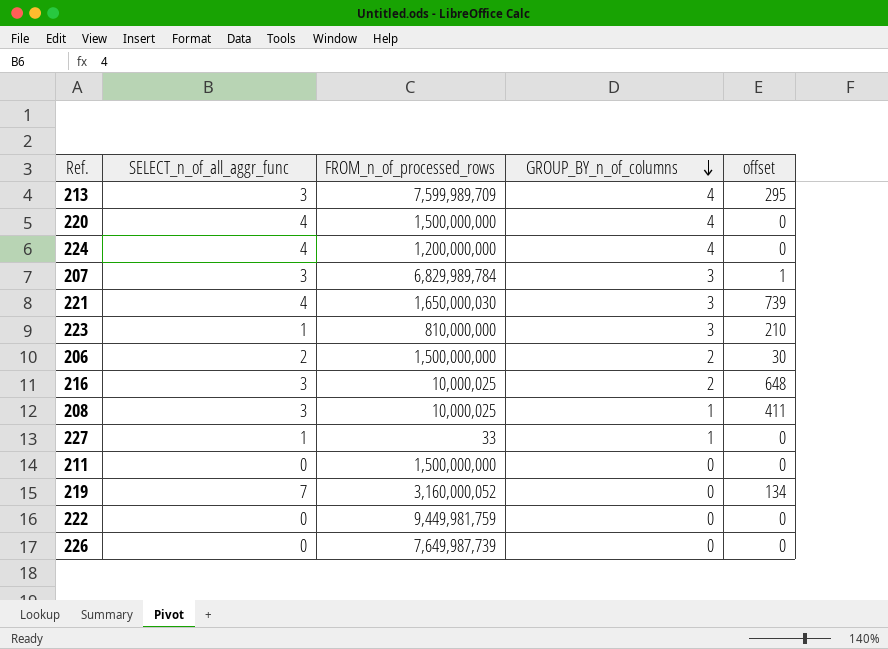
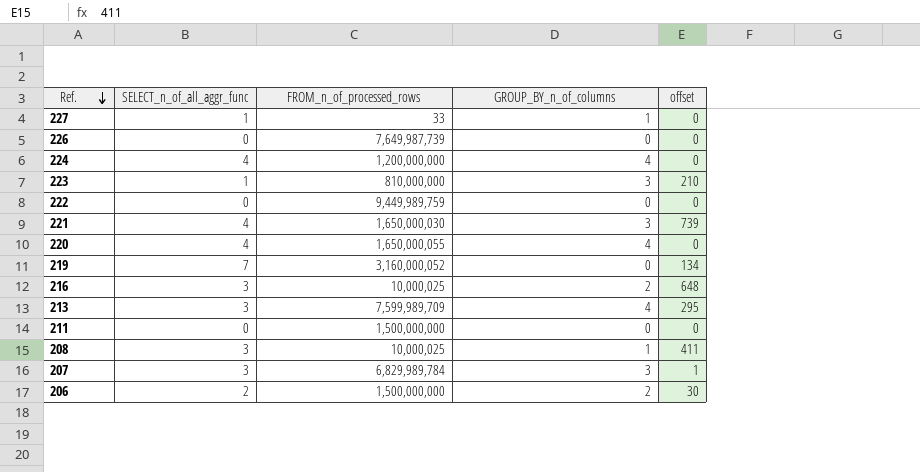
row order: GROUP_BY_n_of_columns descending -> Ref. descending
222 | FROM_n_of_processed_rows: 9,449,981,759 -> 9,449,989,759
220 | FROM_n_of_processed_rows: 1,500,000,000 -> 1,650,000,055

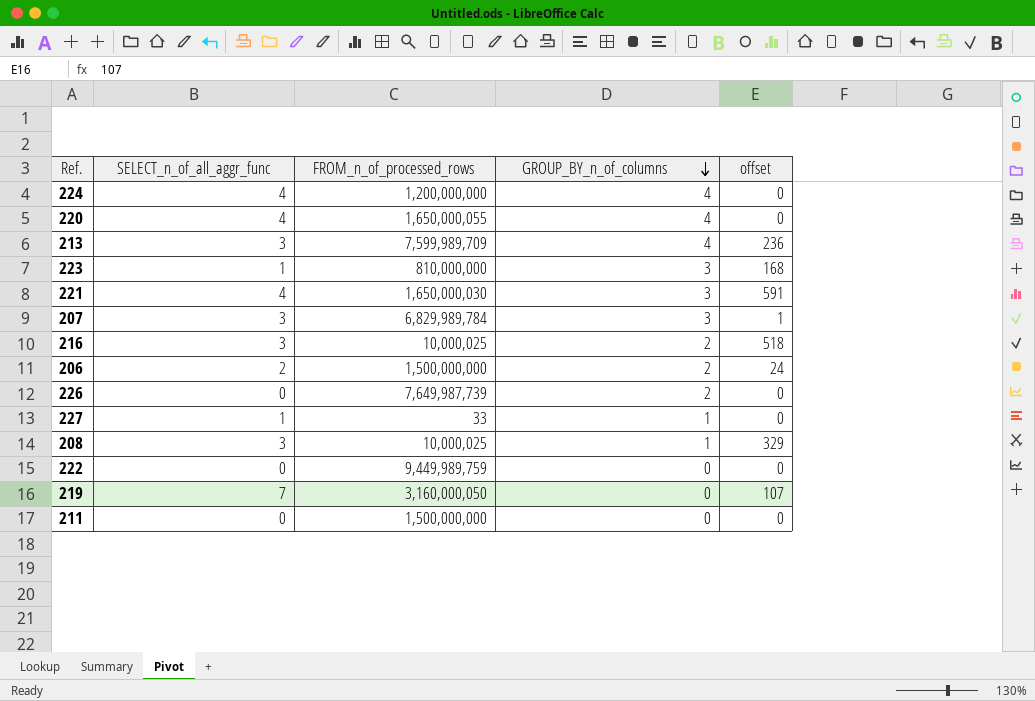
row order: Ref. descending -> GROUP_BY_n_of_columns descending
213 | offset: 295 -> 236
223 | offset: 210 -> 168
221 | offset: 739 -> 591
216 | offset: 648 -> 518
206 | offset: 30 -> 24
226 | GROUP_BY_n_of_columns: 0 -> 2
208 | offset: 411 -> 329
219 | FROM_n_of_processed_rows: 3,160,000,052 -> 3,160,000,050
219 | offset: 134 -> 107

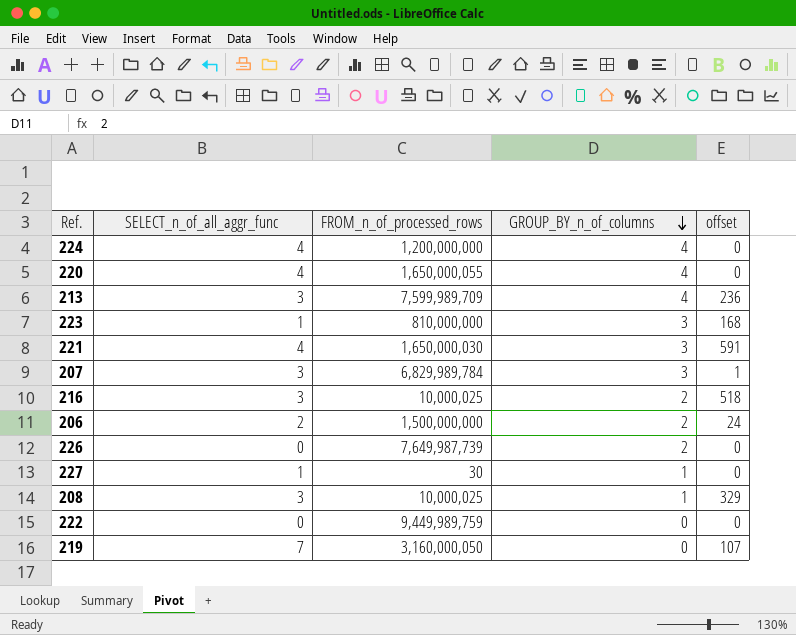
row 211: 0 | 1,500,000,000 | 0 | 0 -> none
227 | FROM_n_of_processed_rows: 33 -> 30

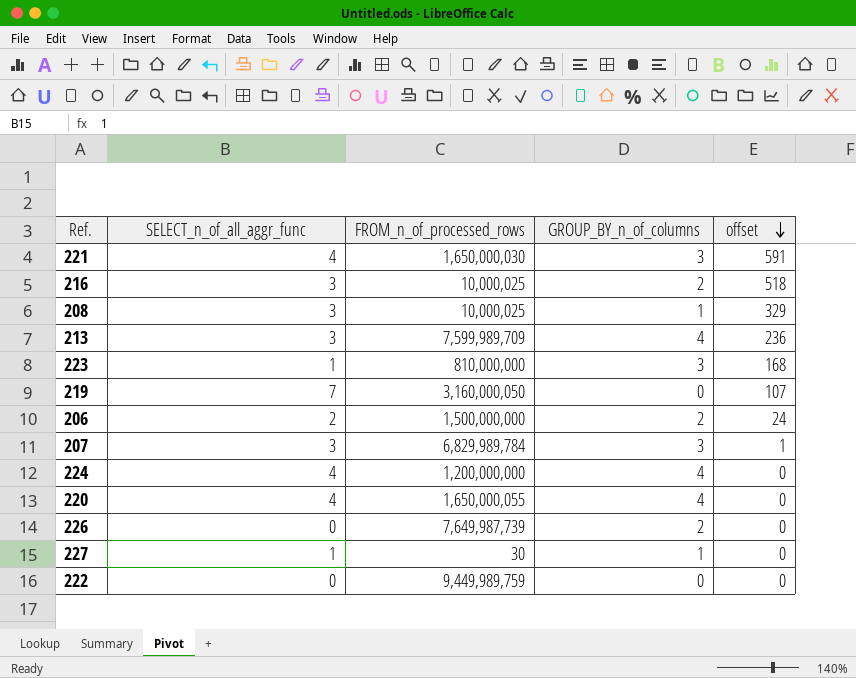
row order: GROUP_BY_n_of_columns descending -> offset descending

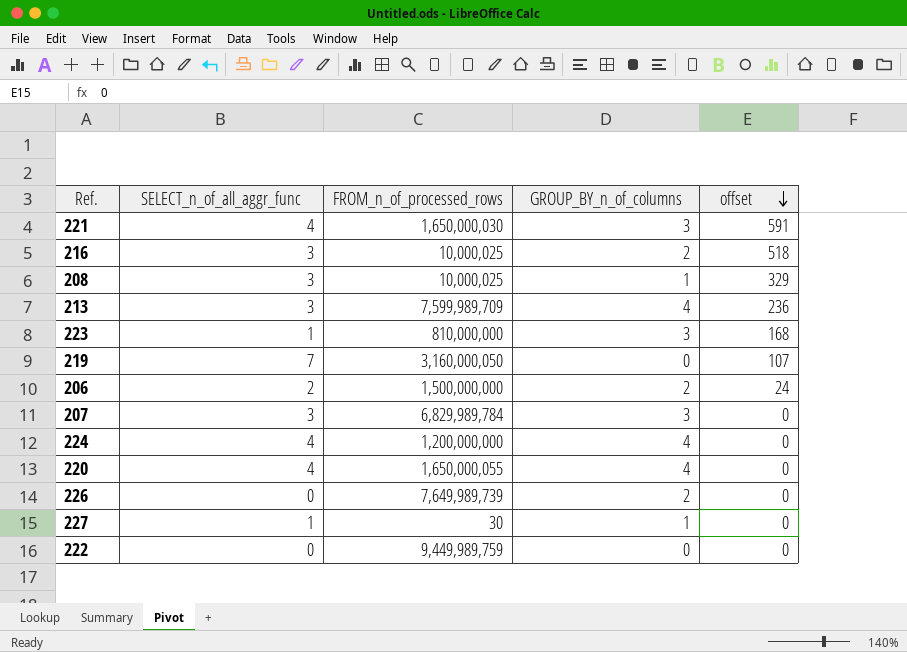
207 | offset: 1 -> 0
226 | FROM_n_of_processed_rows: 7,649,987,739 -> 7,649,989,739

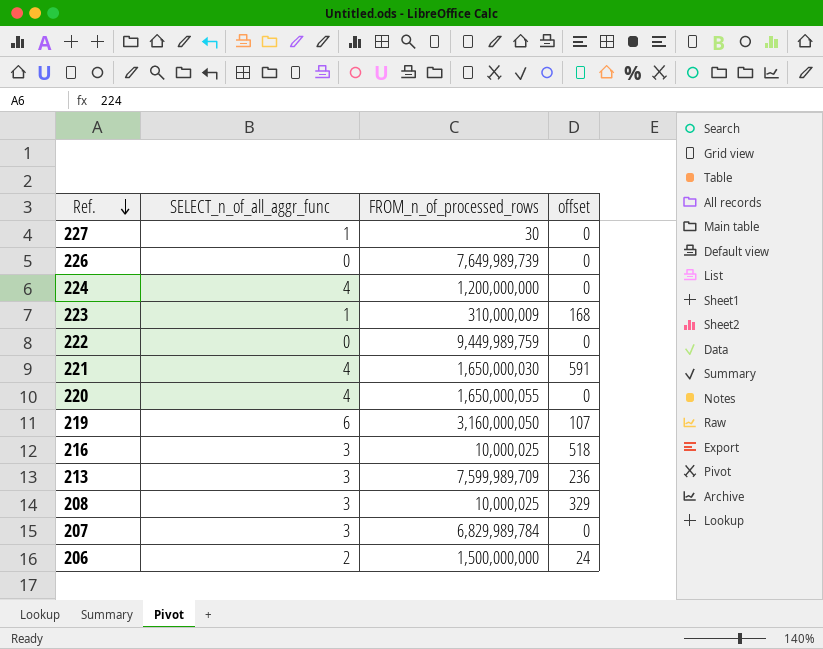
row order: offset descending -> Ref. descending
column GROUP_BY_n_of_columns | position: 4 -> none
223 | FROM_n_of_processed_rows: 810,000,000 -> 310,000,009
219 | SELECT_n_of_all_aggr_func: 7 -> 6

